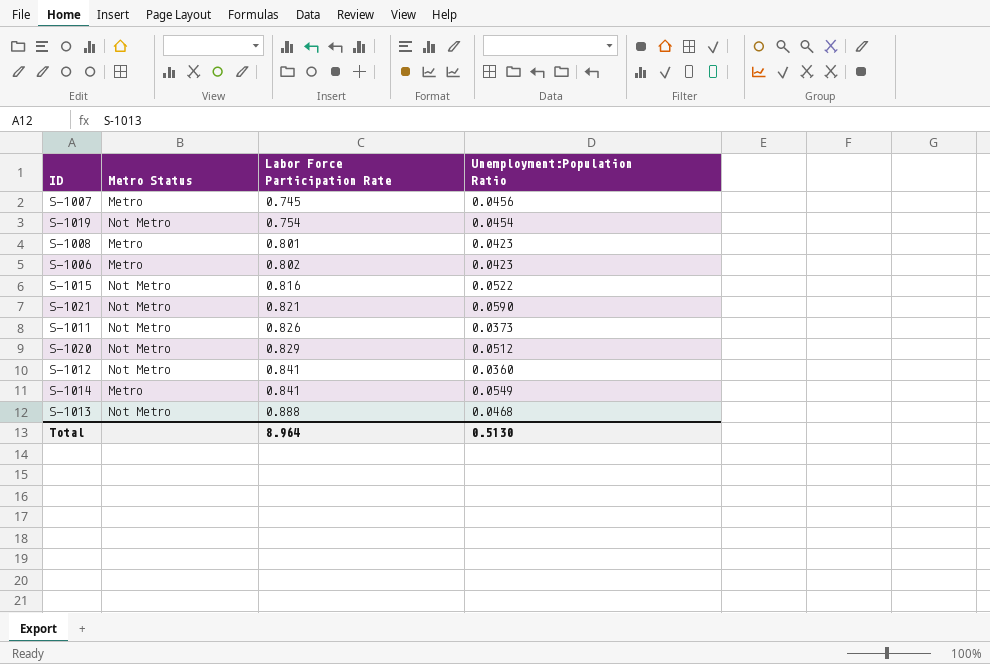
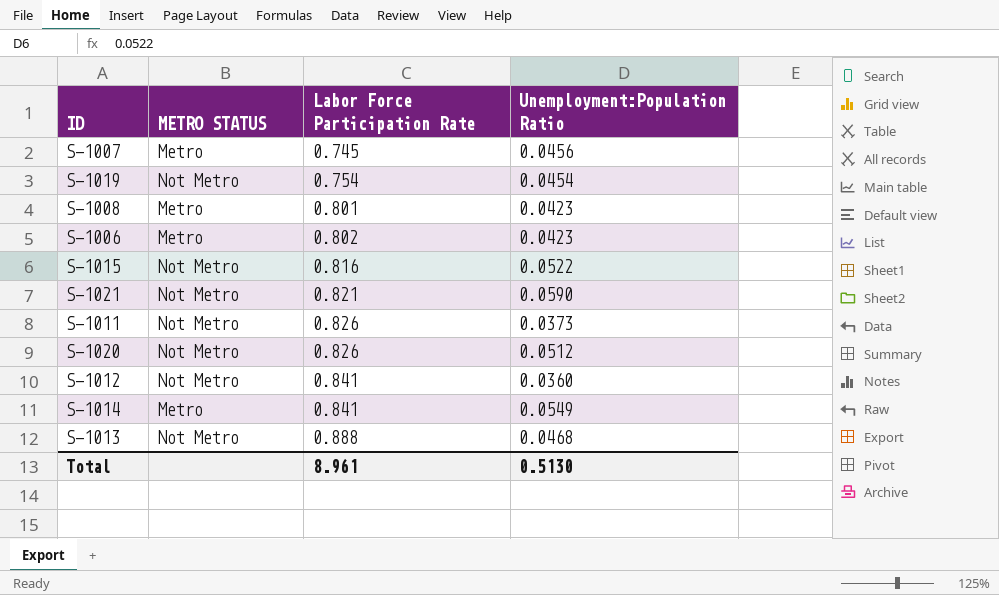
column name: Metro Status -> METRO STATUS
S-1020 | Labor Force Participation Rate: 0.829 -> 0.826
Total | Labor Force Participation Rate: 8.964 -> 8.961

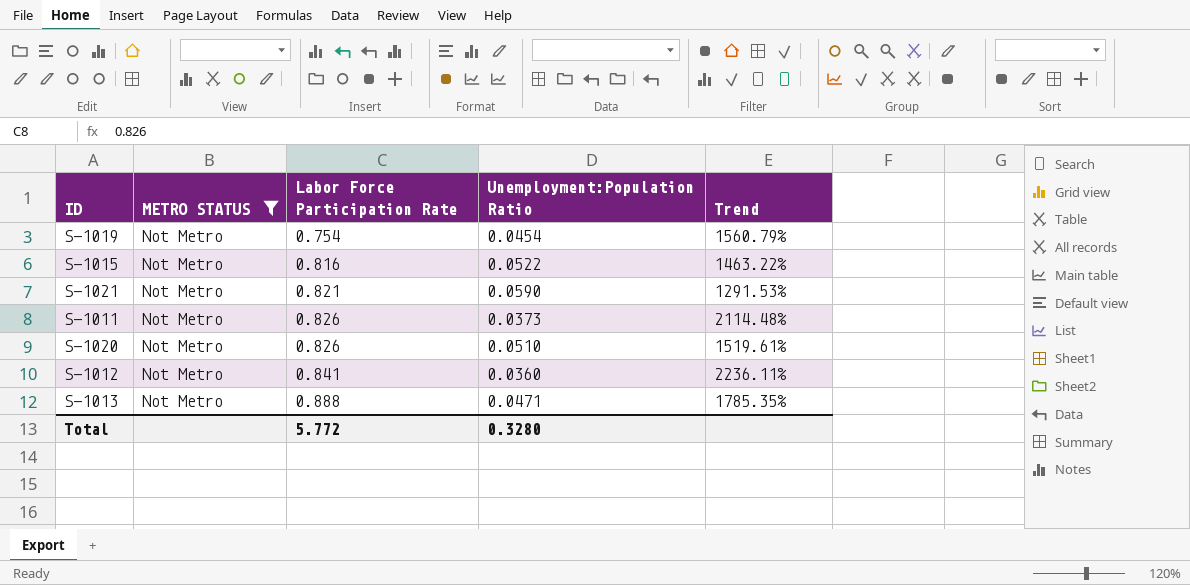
filter: none -> METRO STATUS = Not Metro
column Trend | formula: none -> ([Labor Force Participation Rate] - [Unemployment:Population Ratio]) / [Unemployment:Population Ratio]
S-1020 | Unemployment:Population Ratio: 0.0512 -> 0.0510
S-1013 | Unemployment:Population Ratio: 0.0468 -> 0.0471
Total | Labor Force Participation Rate: 8.961 -> 5.772
Total | Unemployment:Population Ratio: 0.5130 -> 0.3280

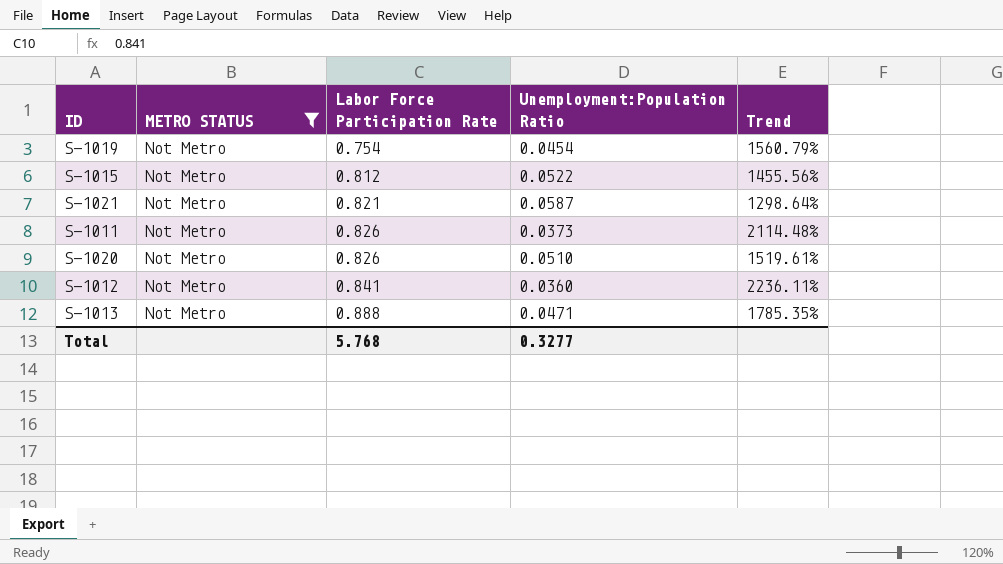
S-1015 | Labor Force Participation Rate: 0.816 -> 0.812
S-1015 | Trend: 1463.22% -> 1455.56%
S-1021 | Unemployment:Population Ratio: 0.0590 -> 0.0587
S-1021 | Trend: 1291.53% -> 1298.64%
Total | Labor Force Participation Rate: 5.772 -> 5.768
Total | Unemployment:Population Ratio: 0.3280 -> 0.3277

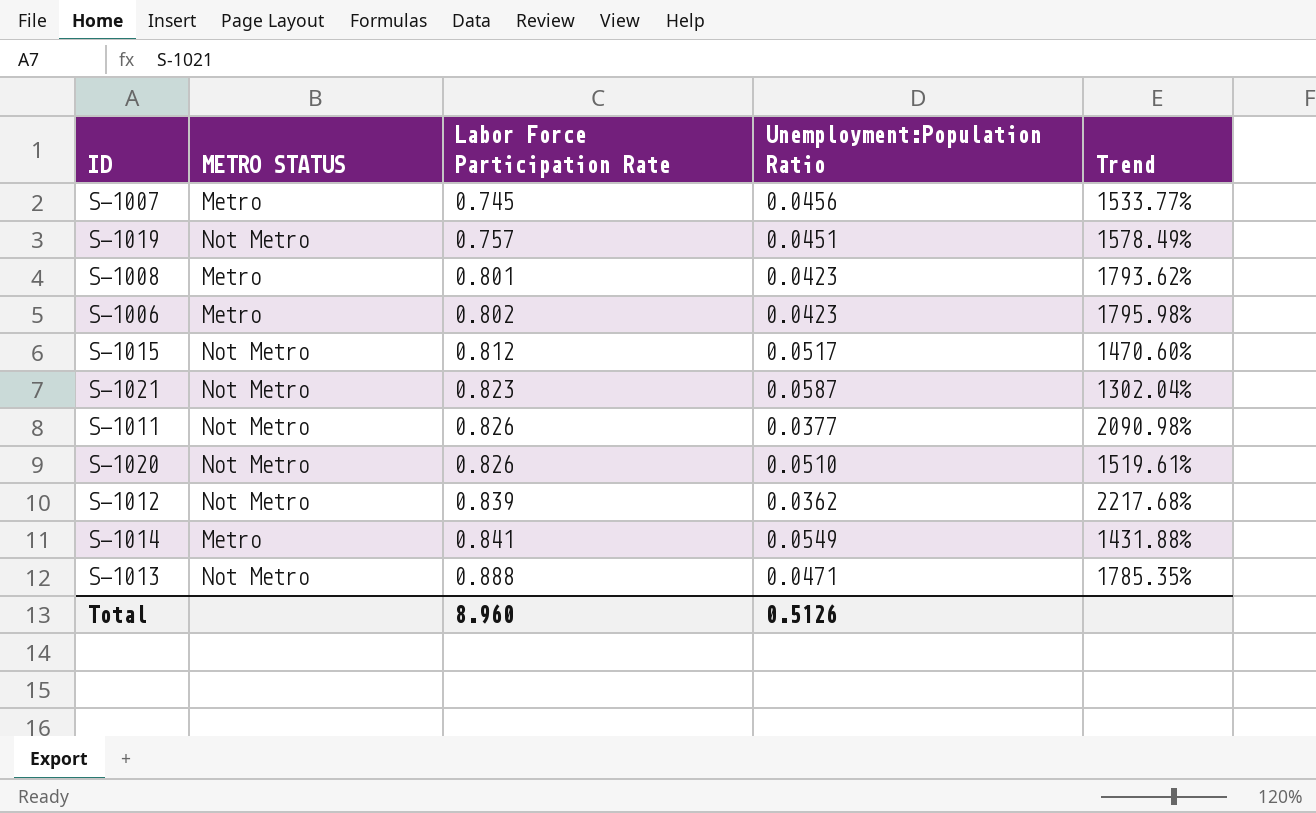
filter: METRO STATUS = Not Metro -> none
S-1019 | Labor Force Participation Rate: 0.754 -> 0.757
S-1019 | Unemployment:Population Ratio: 0.0454 -> 0.0451
S-1019 | Trend: 1560.79% -> 1578.49%
S-1015 | Unemployment:Population Ratio: 0.0522 -> 0.0517
S-1015 | Trend: 1455.56% -> 1470.60%
S-1021 | Labor Force Participation Rate: 0.821 -> 0.823
S-1021 | Trend: 1298.64% -> 1302.04%
S-1011 | Unemployment:Population Ratio: 0.0373 -> 0.0377
S-1011 | Trend: 2114.48% -> 2090.98%
S-1012 | Labor Force Participation Rate: 0.841 -> 0.839
S-1012 | Unemployment:Population Ratio: 0.0360 -> 0.0362
S-1012 | Trend: 2236.11% -> 2217.68%
Total | Labor Force Participation Rate: 5.768 -> 8.960
Total | Unemployment:Population Ratio: 0.3277 -> 0.5126

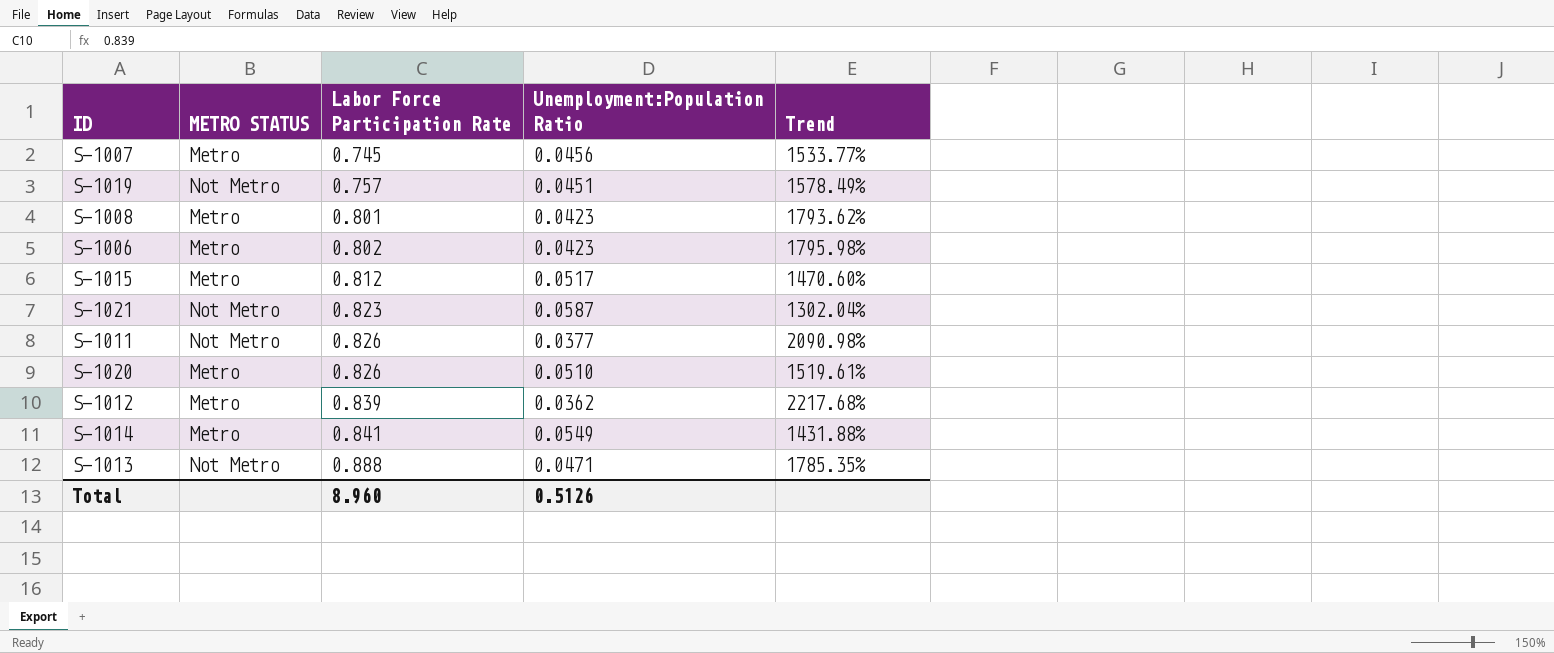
S-1015 | METRO STATUS: Not Metro -> Metro
S-1020 | METRO STATUS: Not Metro -> Metro
S-1012 | METRO STATUS: Not Metro -> Metro

